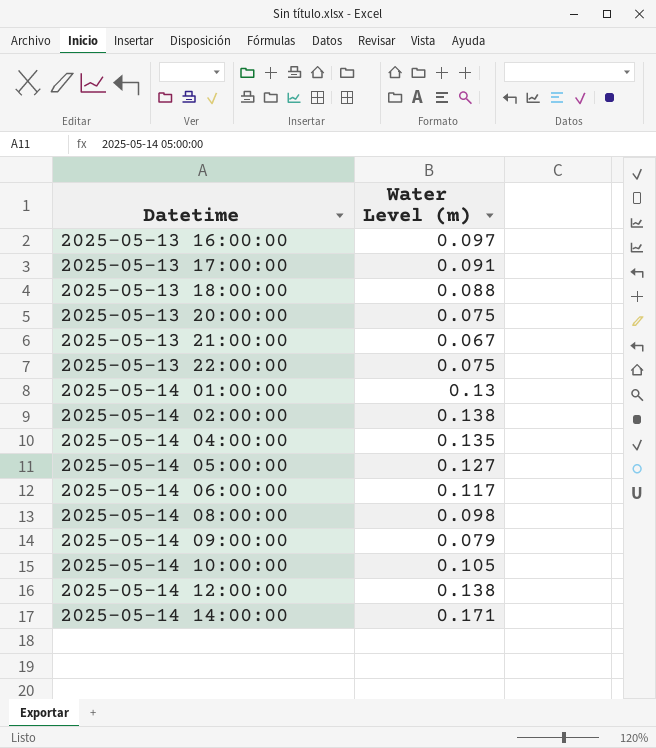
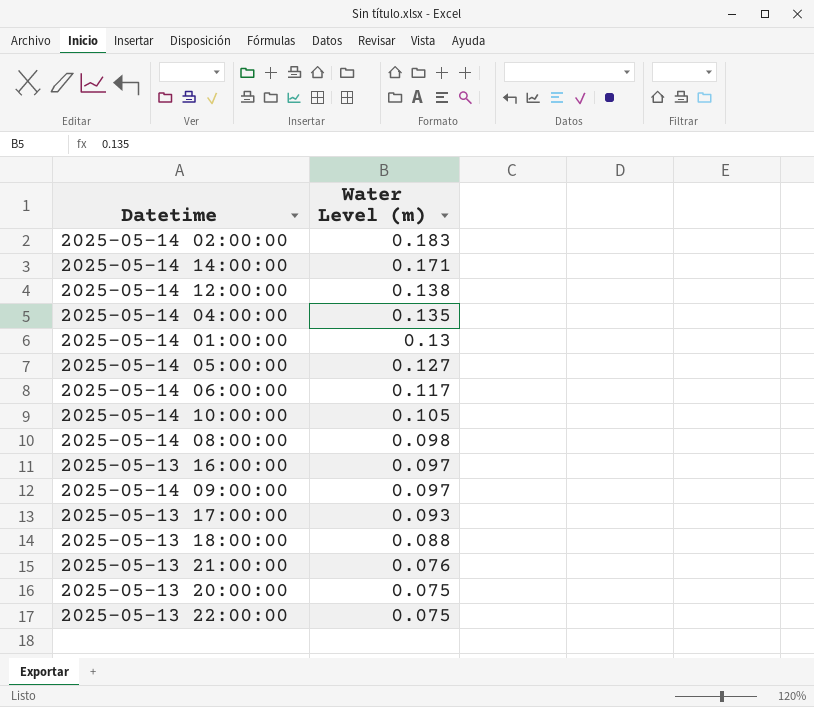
row order: Datetime ascending -> Water Level (m) descending
2025-05-14 02:00:00 | Water Level (m): 0.138 -> 0.183
2025-05-14 09:00:00 | Water Level (m): 0.079 -> 0.097
2025-05-13 17:00:00 | Water Level (m): 0.091 -> 0.093
2025-05-13 21:00:00 | Water Level (m): 0.067 -> 0.076

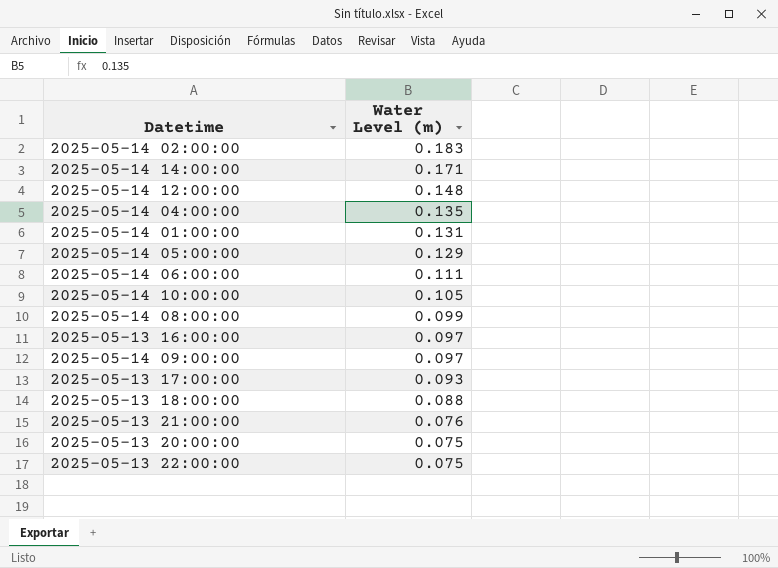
2025-05-14 12:00:00 | Water Level (m): 0.138 -> 0.148
2025-05-14 01:00:00 | Water Level (m): 0.13 -> 0.131
2025-05-14 05:00:00 | Water Level (m): 0.127 -> 0.129
2025-05-14 06:00:00 | Water Level (m): 0.117 -> 0.111
2025-05-14 08:00:00 | Water Level (m): 0.098 -> 0.099

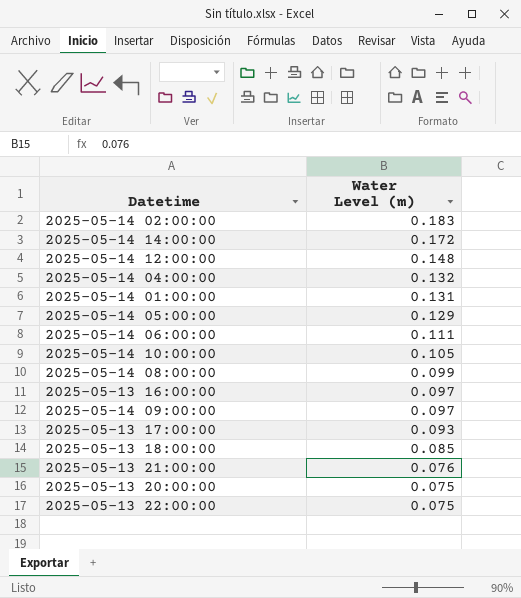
2025-05-14 14:00:00 | Water Level (m): 0.171 -> 0.172
2025-05-14 04:00:00 | Water Level (m): 0.135 -> 0.132
2025-05-13 18:00:00 | Water Level (m): 0.088 -> 0.085

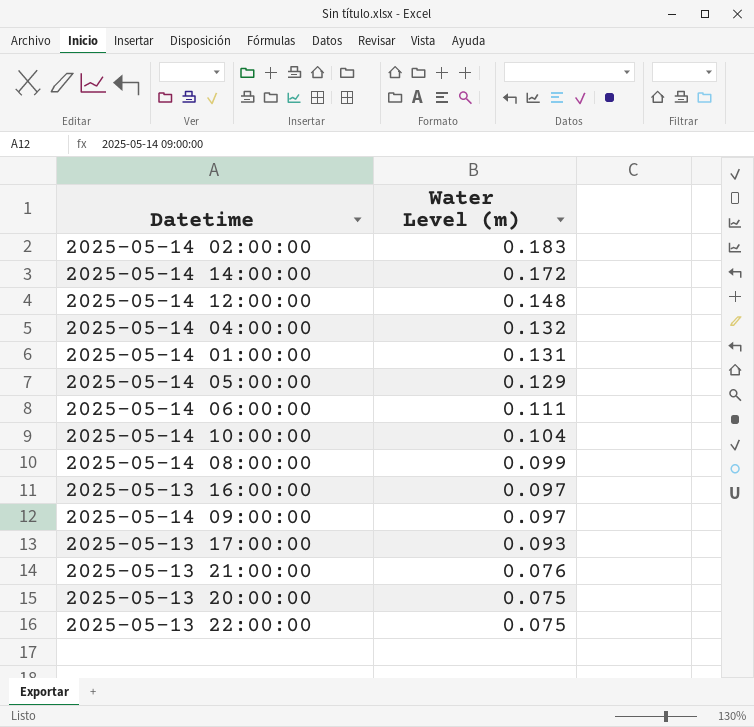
row 2025-05-13 18:00:00: 0.085 -> none
2025-05-14 10:00:00 | Water Level (m): 0.105 -> 0.104

